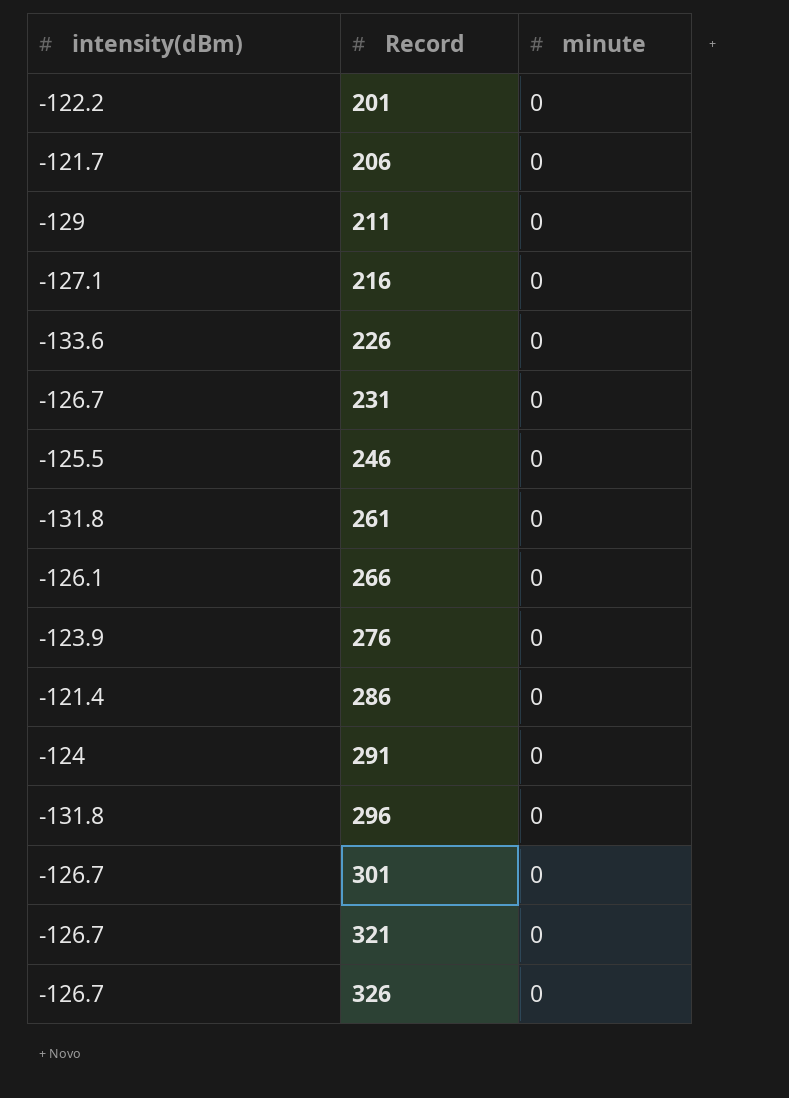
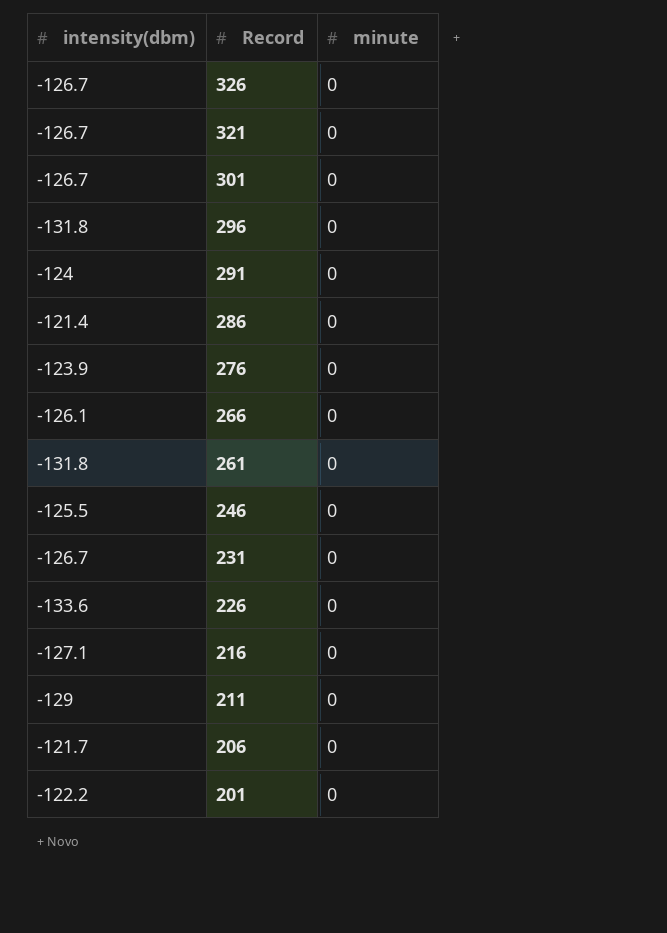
row order: Record ascending -> Record descending
column name: intensity(dBm) -> intensity(dbm)

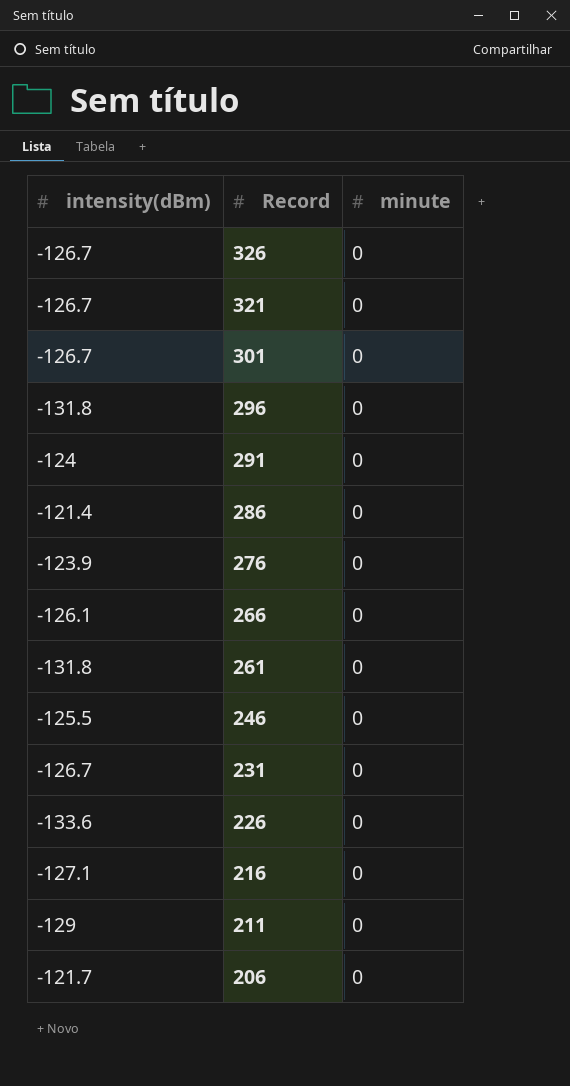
column name: intensity(dbm) -> intensity(dBm)
row 201: -122.2 | 0 -> none

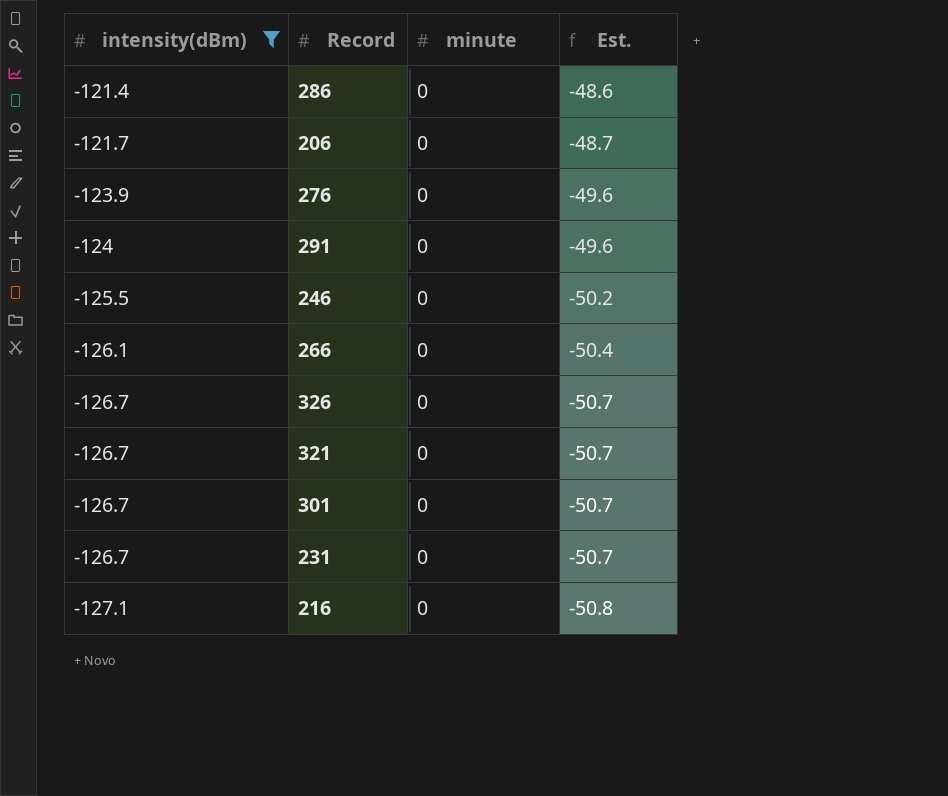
filter: none -> intensity(dBm) >= -127.1
row order: Record descending -> intensity(dBm) descending
column Est. | formula: none -> [intensity(dBm)] * 0.4

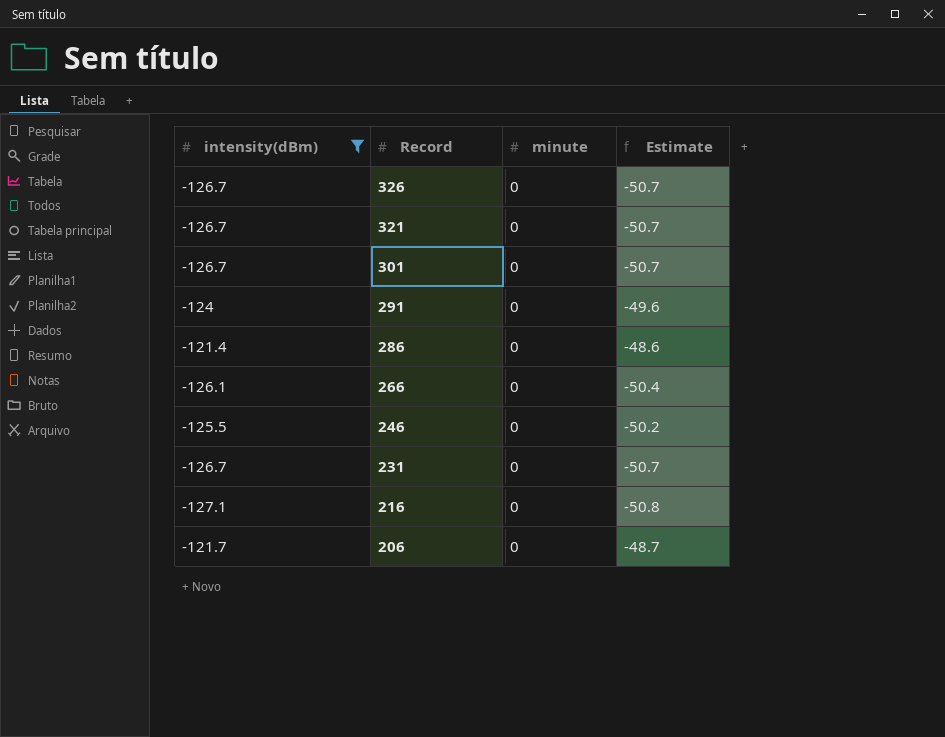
row order: intensity(dBm) descending -> Record descending
column name: Est. -> Estimate
row 276: -123.9 | 0 | -49.6 -> none

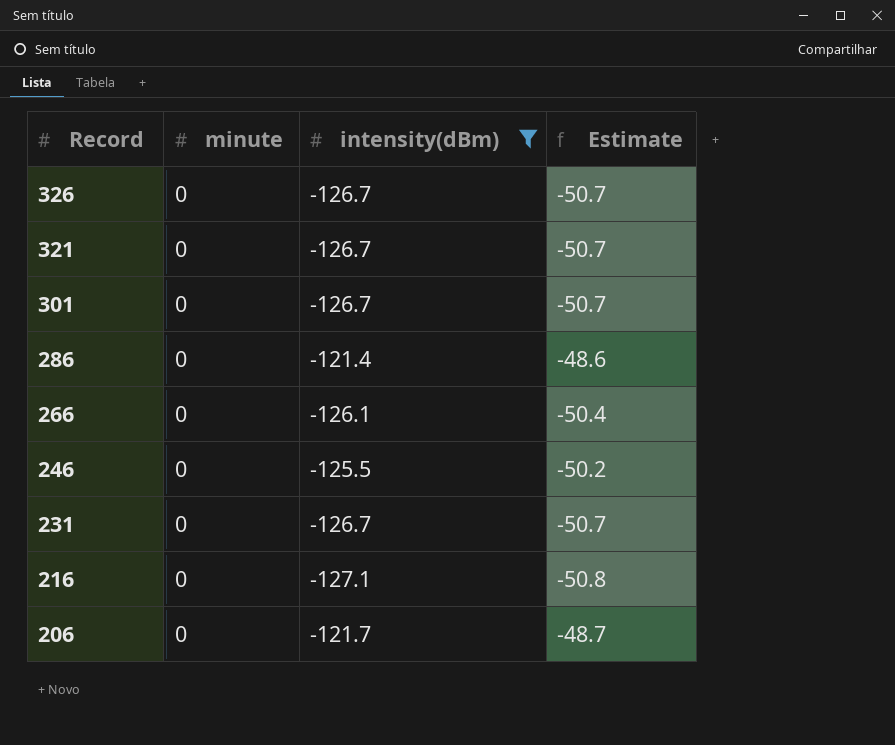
column intensity(dBm) | position: 1 -> 3
row 291: -124 | 0 | -49.6 -> none

